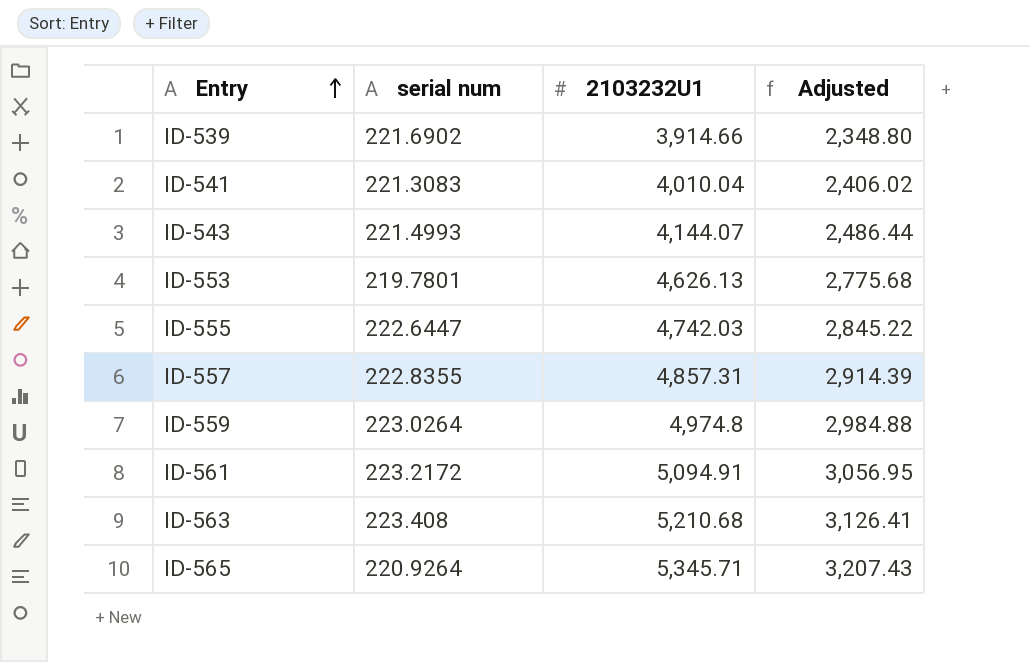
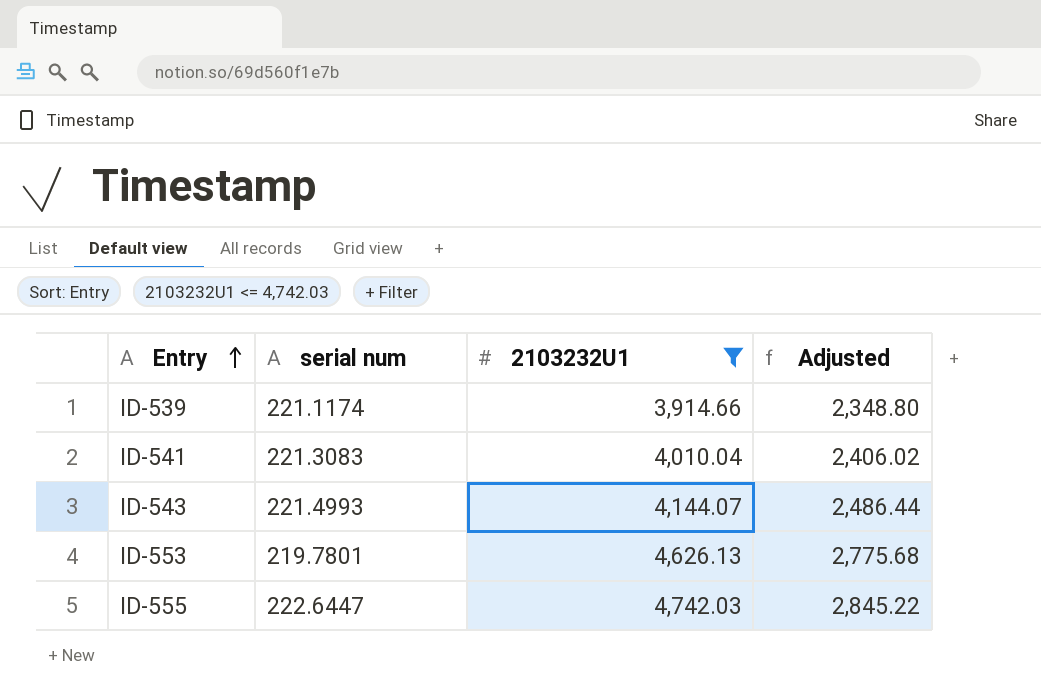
filter: none -> 2103232U1 <= 4,742.03
ID-539 | serial num: 221.6902 -> 221.1174

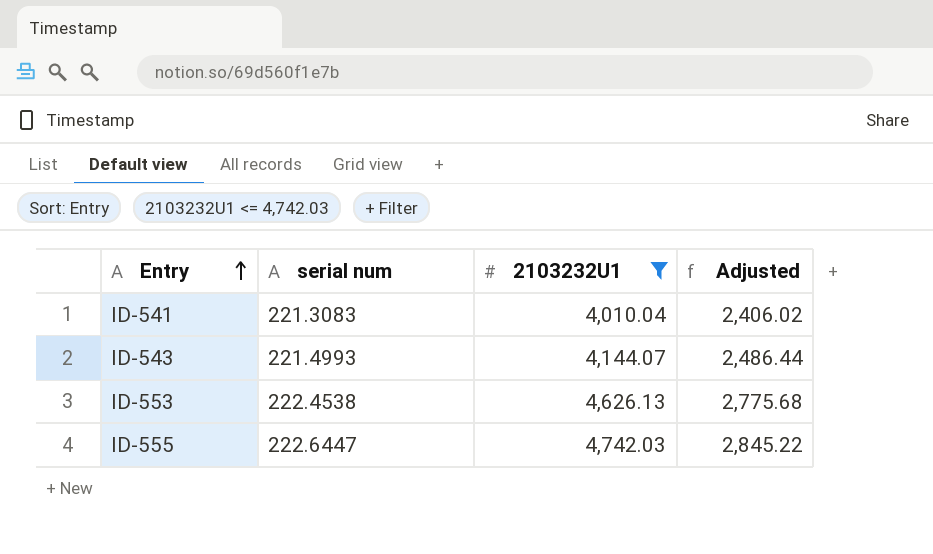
row ID-539: 221.1174 | 3,914.66 | 2,348.80 -> none
ID-553 | serial num: 219.7801 -> 222.4538

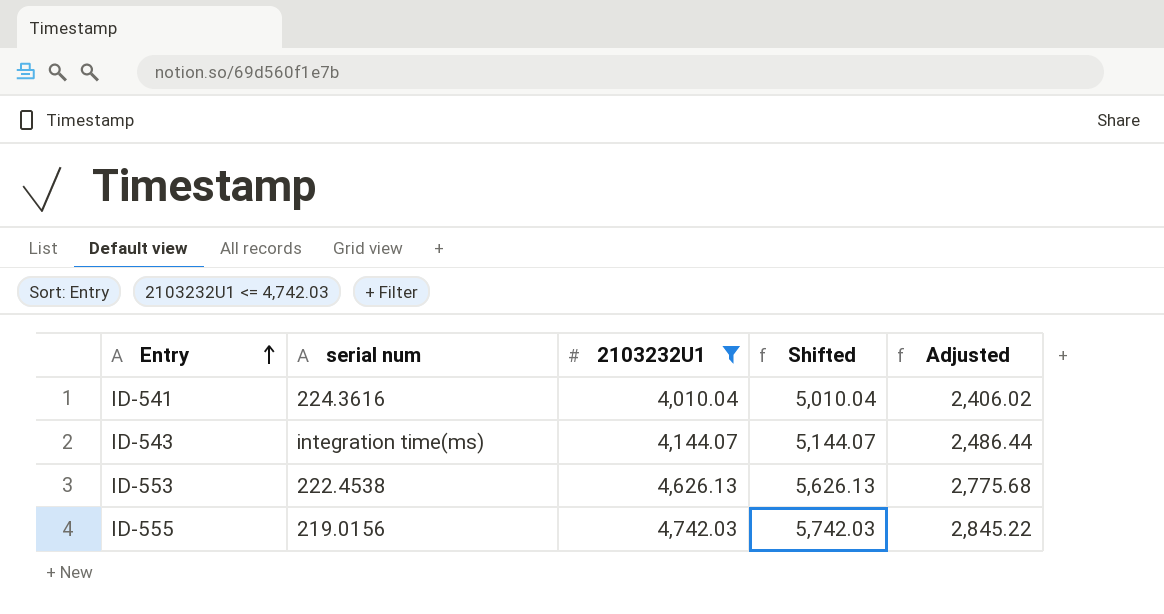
column Shifted | formula: none -> [2103232U1] + 1000
ID-541 | serial num: 221.3083 -> 224.3616
ID-543 | serial num: 221.4993 -> integration time(ms)
ID-555 | serial num: 222.6447 -> 219.0156

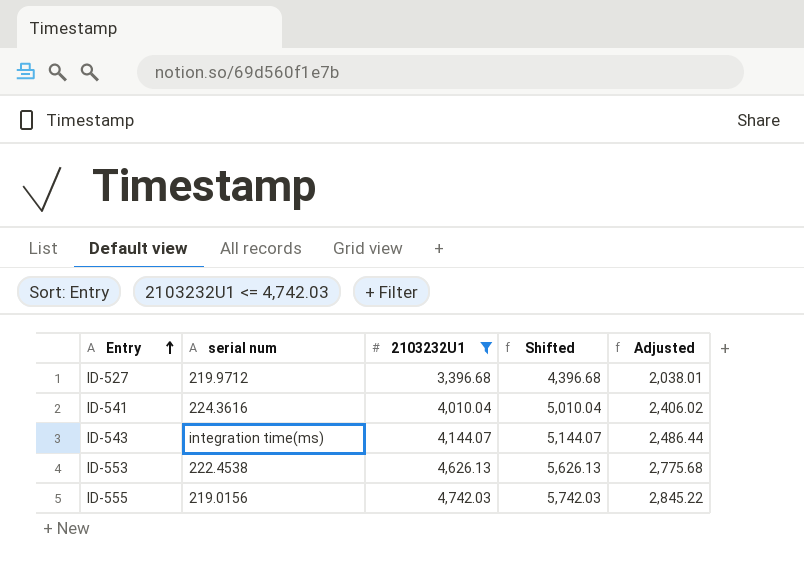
row ID-527: none -> 219.9712 | 3,396.68 | 4,396.68 | 2,038.01

